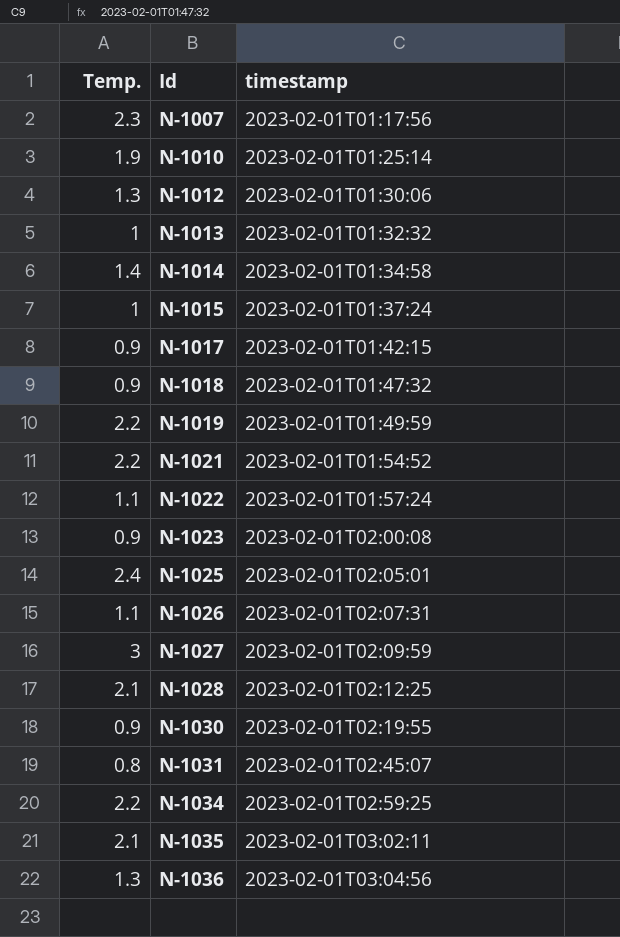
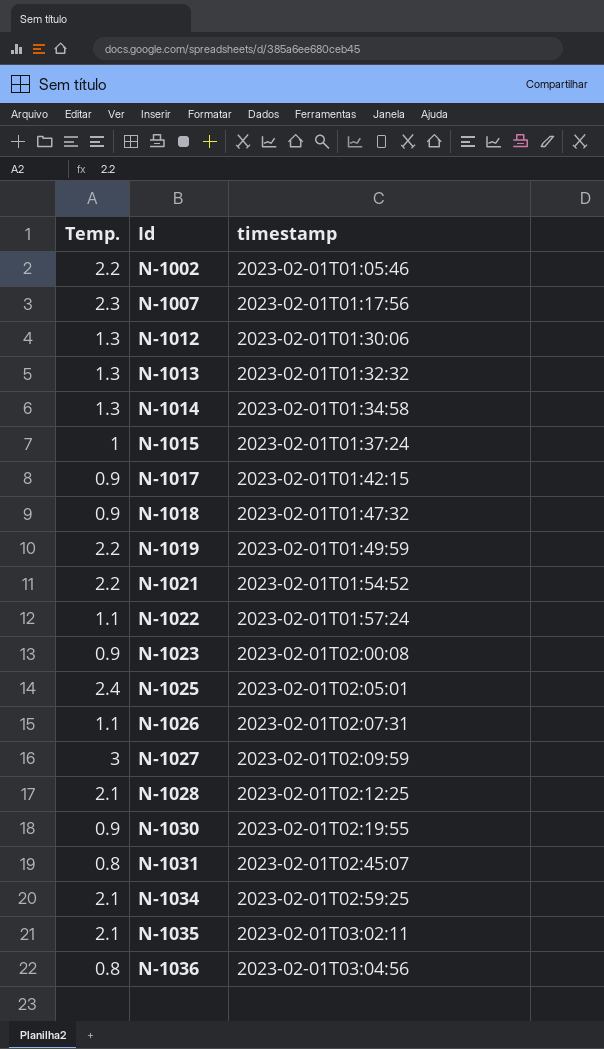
row N-1010: 1.9 | 2023-02-01T01:25:14 -> none
row N-1002: none -> 2.2 | 2023-02-01T01:05:46
N-1013 | Temp.: 1 -> 1.3
N-1014 | Temp.: 1.4 -> 1.3
N-1034 | Temp.: 2.2 -> 2.1
N-1036 | Temp.: 1.3 -> 0.8

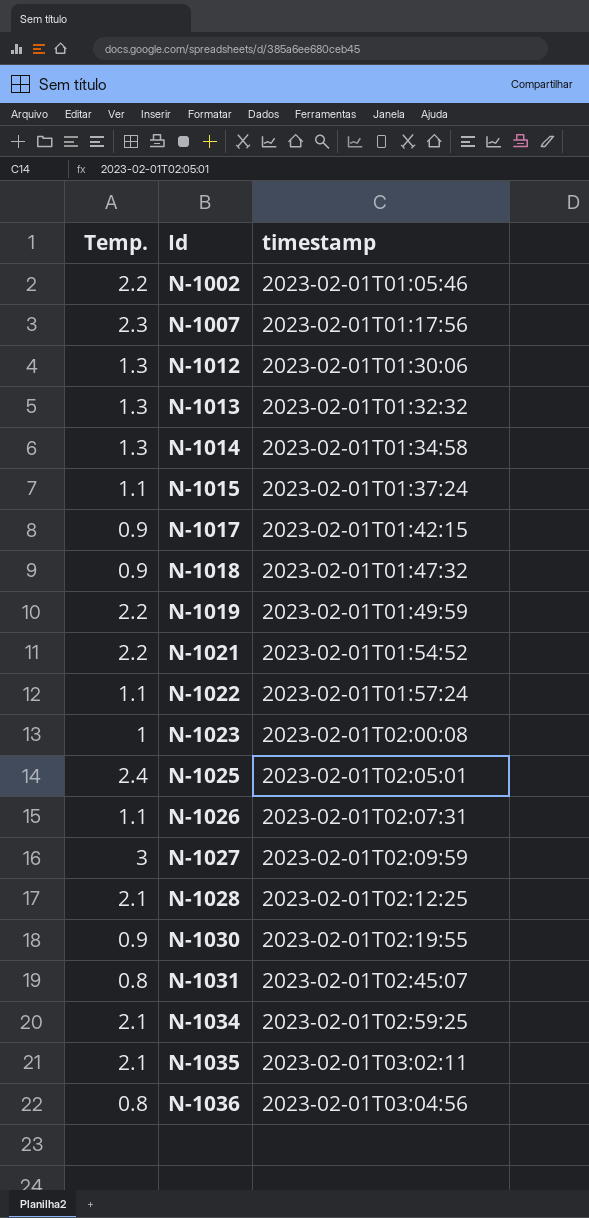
N-1015 | Temp.: 1 -> 1.1
N-1023 | Temp.: 0.9 -> 1

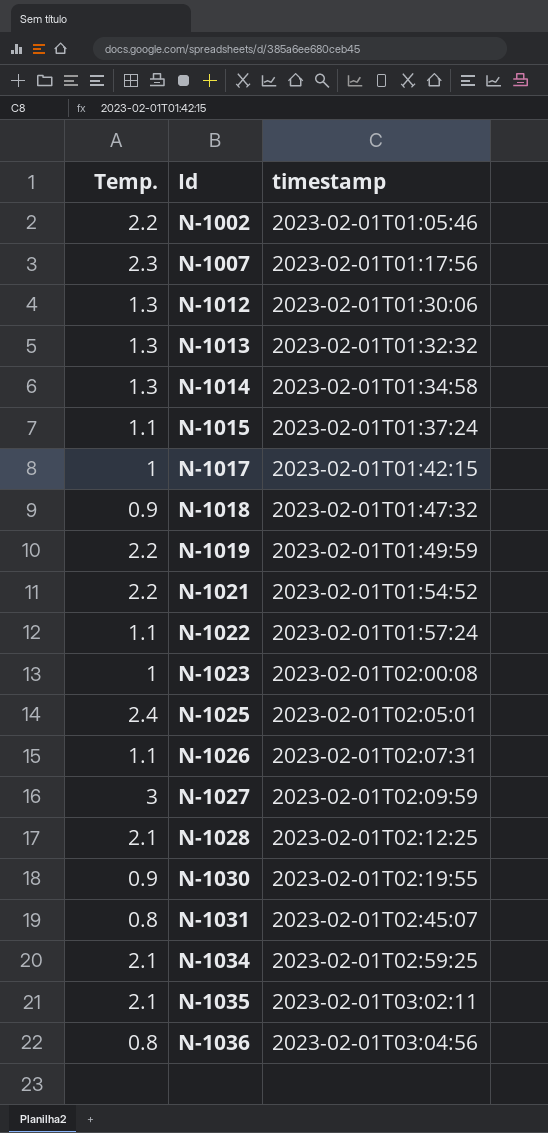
N-1017 | Temp.: 0.9 -> 1

